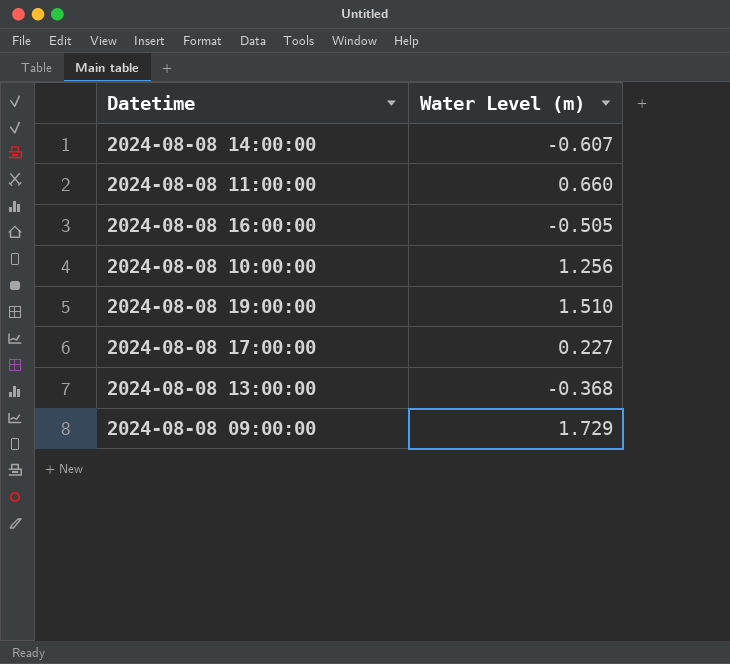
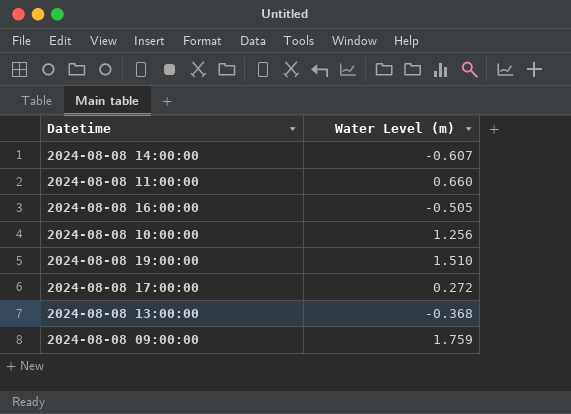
2024-08-08 17:00:00 | Water Level (m): 0.227 -> 0.272
2024-08-08 09:00:00 | Water Level (m): 1.729 -> 1.759

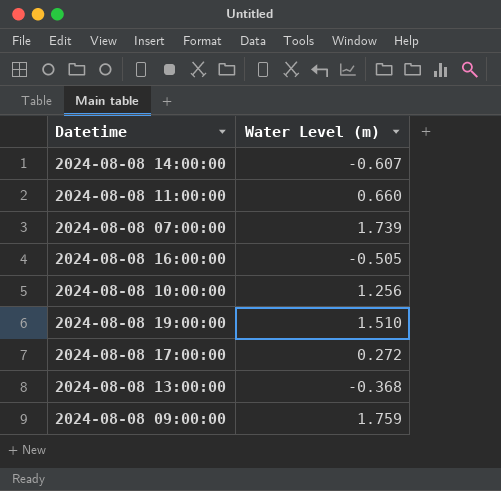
row 2024-08-08 07:00:00: none -> 1.739

